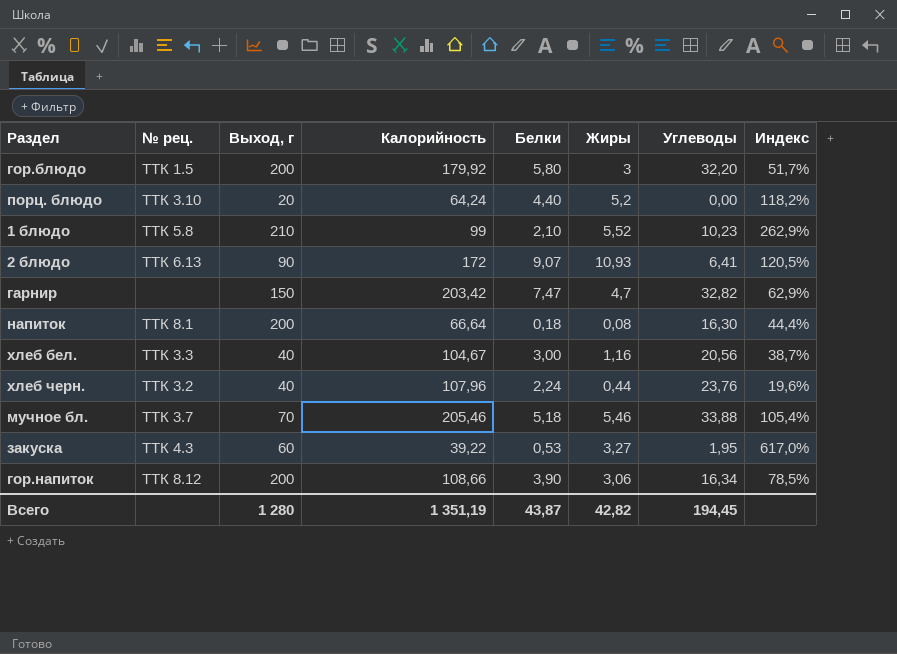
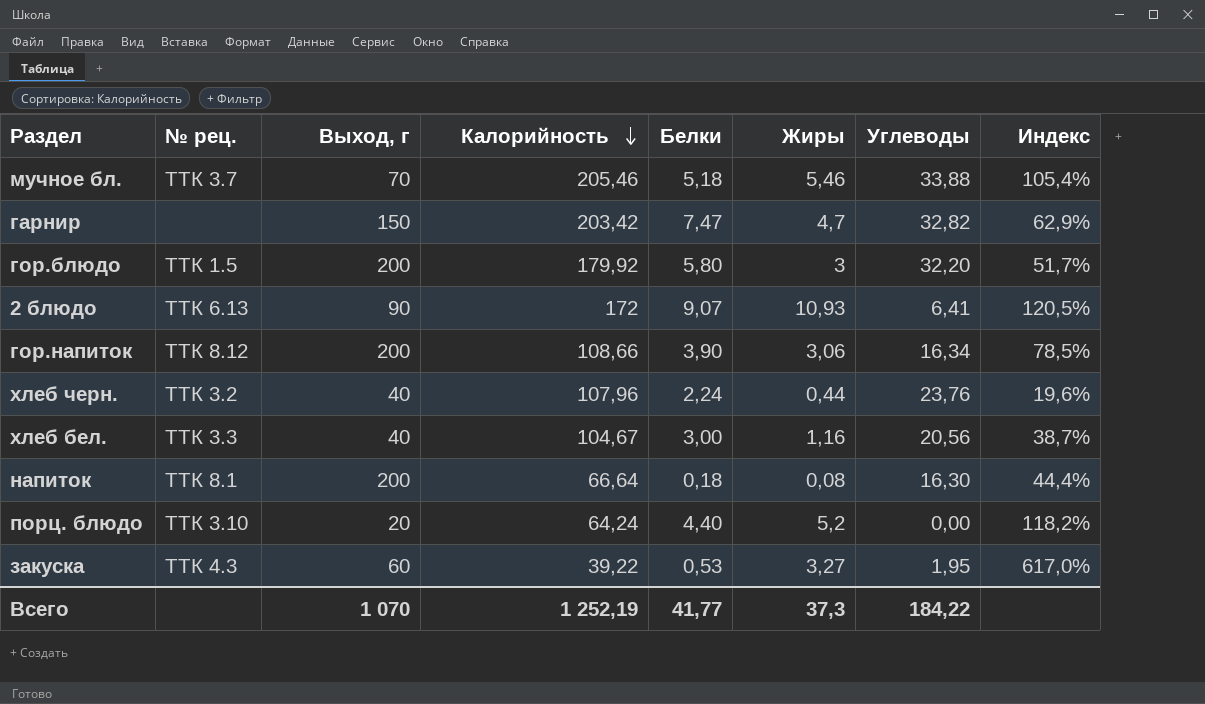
row order: none -> Калорийность descending
row 1 блюдо: ТТК 5.8 | 210 | 99 | 2,10 | 5,52 | 10,23 | 262,9% -> none
Всего | Выход, г: 1 280 -> 1 070
Всего | Калорийность: 1 351,19 -> 1 252,19
Всего | Белки: 43,87 -> 41,77
Всего | Жиры: 42,82 -> 37,3
Всего | Углеводы: 194,45 -> 184,22

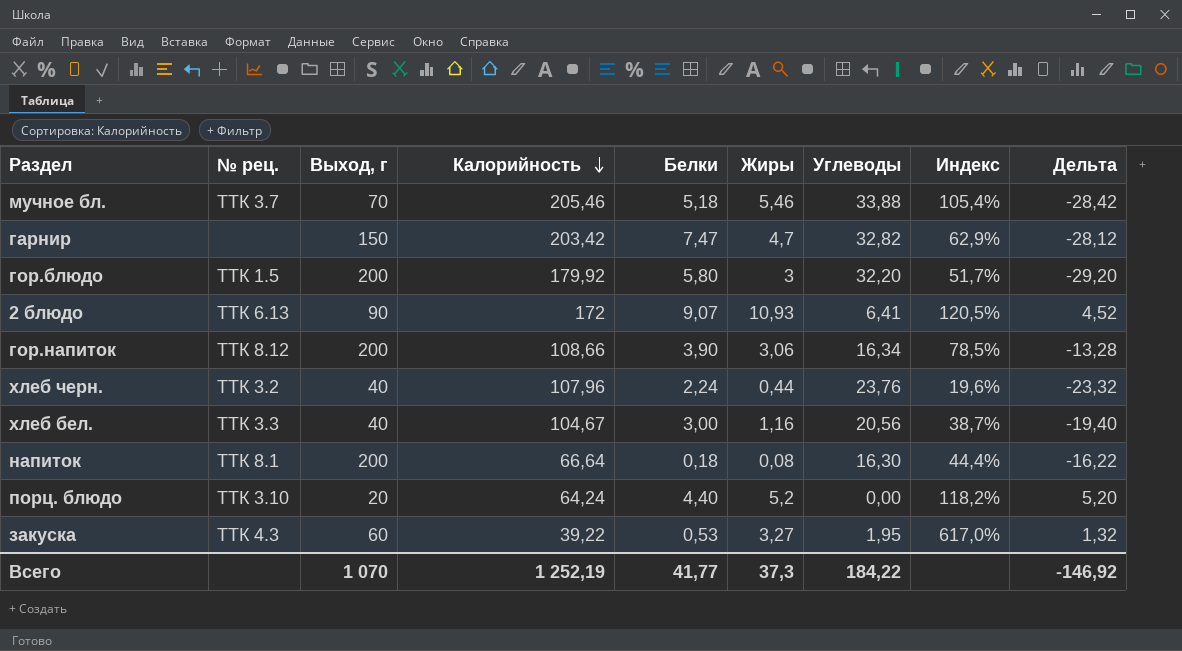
column Дельта | formula: none -> [Жиры] - [Углеводы]

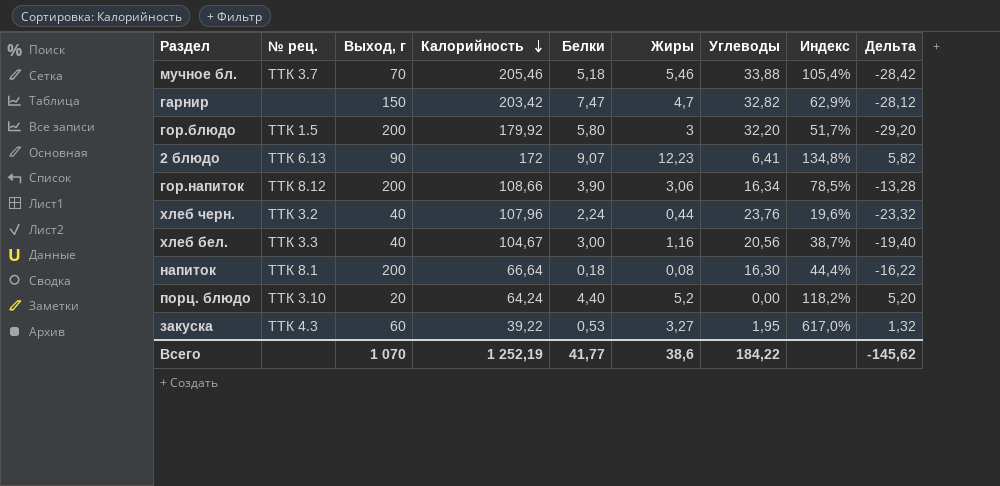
2 блюдо | Жиры: 10,93 -> 12,23
2 блюдо | Индекс: 120,5% -> 134,8%
2 блюдо | Дельта: 4,52 -> 5,82
Всего | Жиры: 37,3 -> 38,6
Всего | Дельта: -146,92 -> -145,62

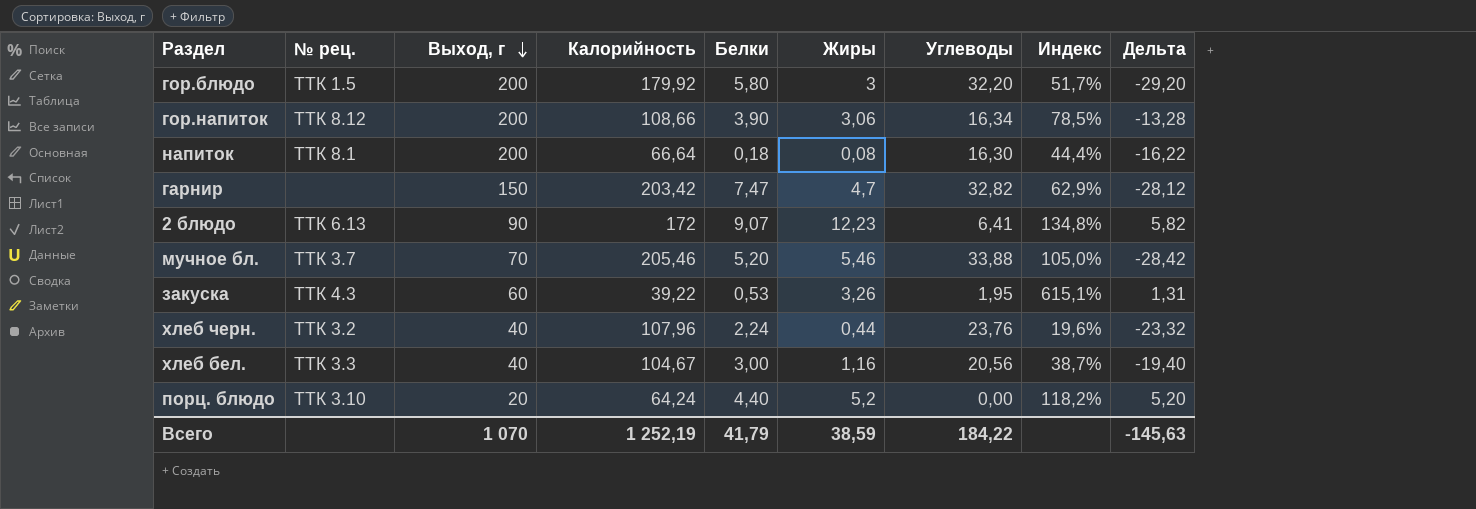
row order: Калорийность descending -> Выход, г descending
мучное бл. | Белки: 5,18 -> 5,20
мучное бл. | Индекс: 105,4% -> 105,0%
закуска | Жиры: 3,27 -> 3,26
закуска | Индекс: 617,0% -> 615,1%
закуска | Дельта: 1,32 -> 1,31
Всего | Белки: 41,77 -> 41,79
Всего | Жиры: 38,6 -> 38,59
Всего | Дельта: -145,62 -> -145,63

